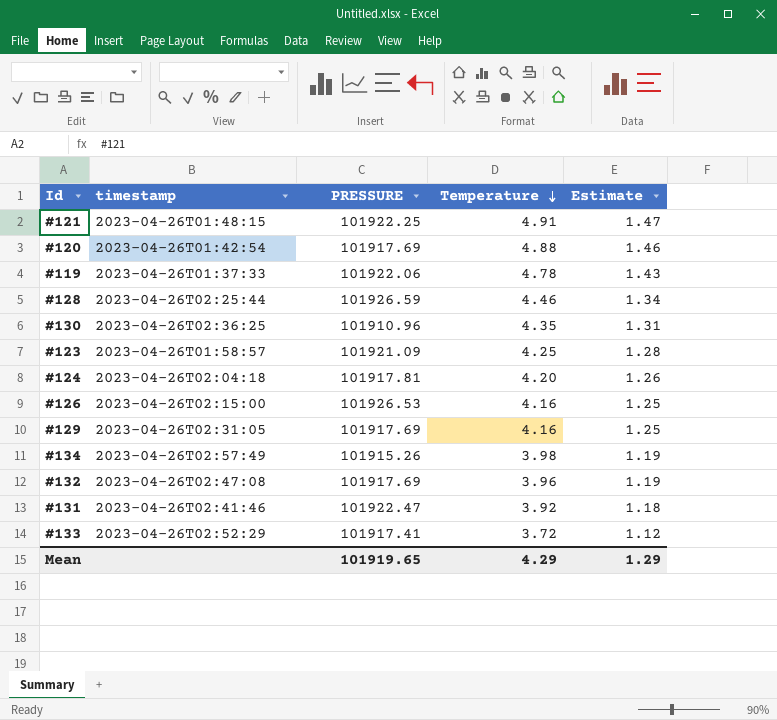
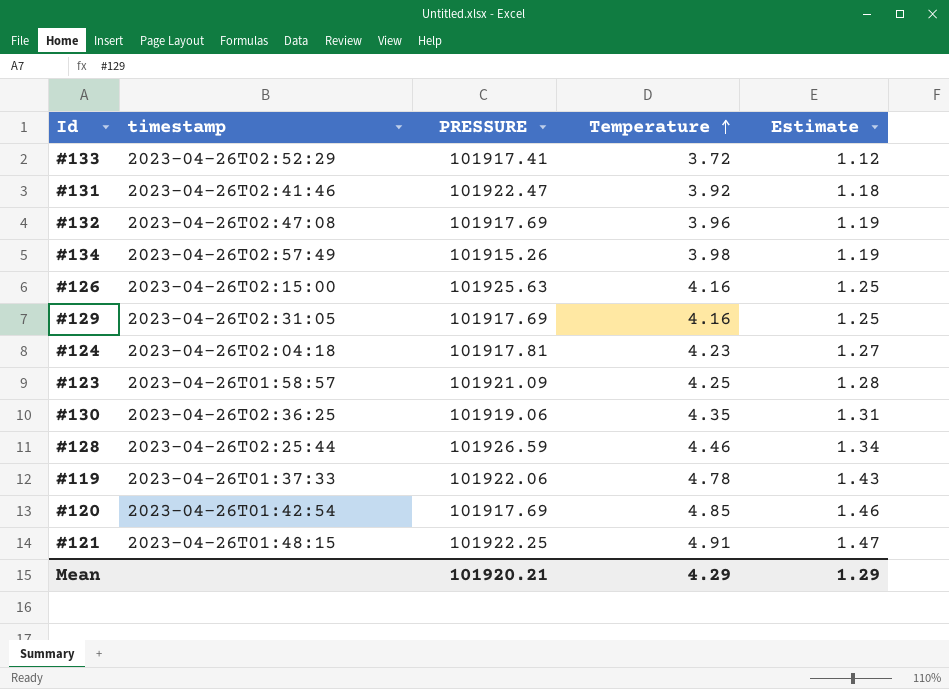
row order: Temperature descending -> Temperature ascending
#126 | PRESSURE: 101926.53 -> 101925.63
#124 | Temperature: 4.20 -> 4.23
#124 | Estimate: 1.26 -> 1.27
#130 | PRESSURE: 101910.96 -> 101919.06
#120 | Temperature: 4.88 -> 4.85
Mean | PRESSURE: 101919.65 -> 101920.21

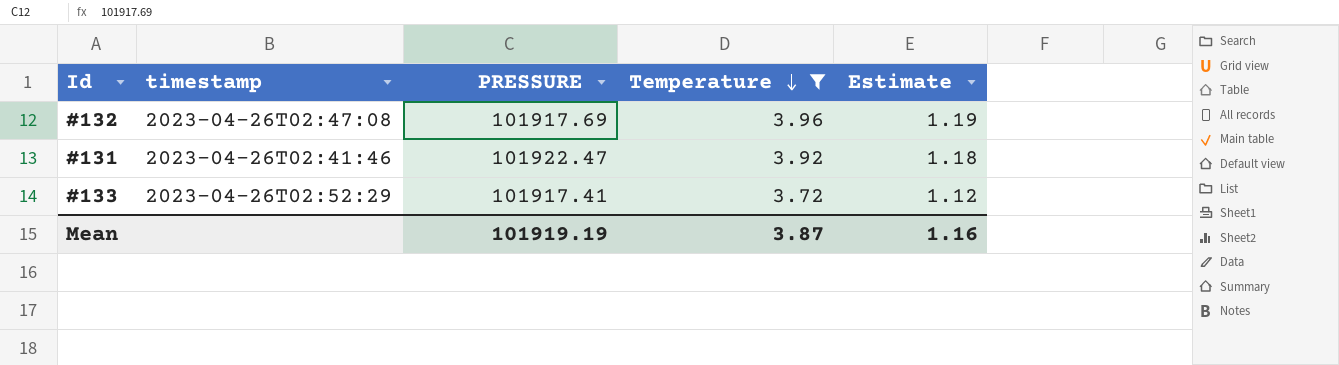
filter: none -> Temperature <= 3.96
row order: Temperature ascending -> Temperature descending
Mean | PRESSURE: 101920.21 -> 101919.19
Mean | Temperature: 4.29 -> 3.87
Mean | Estimate: 1.29 -> 1.16

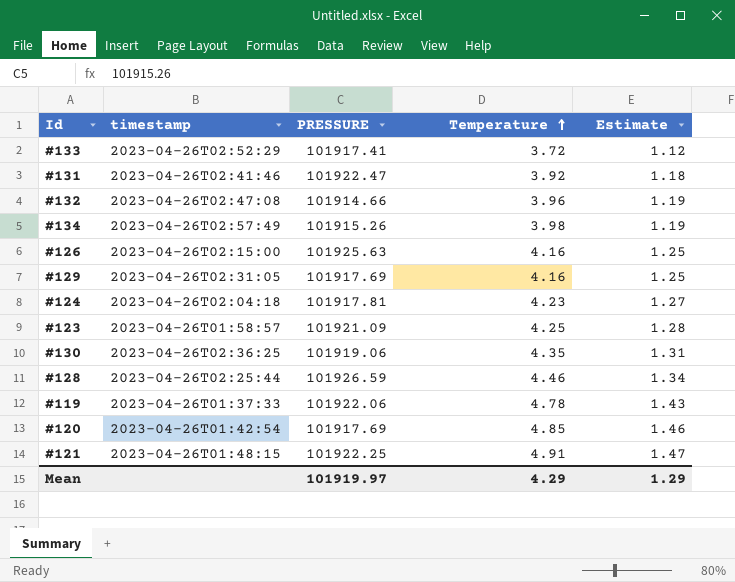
filter: Temperature <= 3.96 -> none
row order: Temperature descending -> Temperature ascending
#132 | PRESSURE: 101917.69 -> 101914.66
Mean | PRESSURE: 101919.19 -> 101919.97
Mean | Temperature: 3.87 -> 4.29
Mean | Estimate: 1.16 -> 1.29

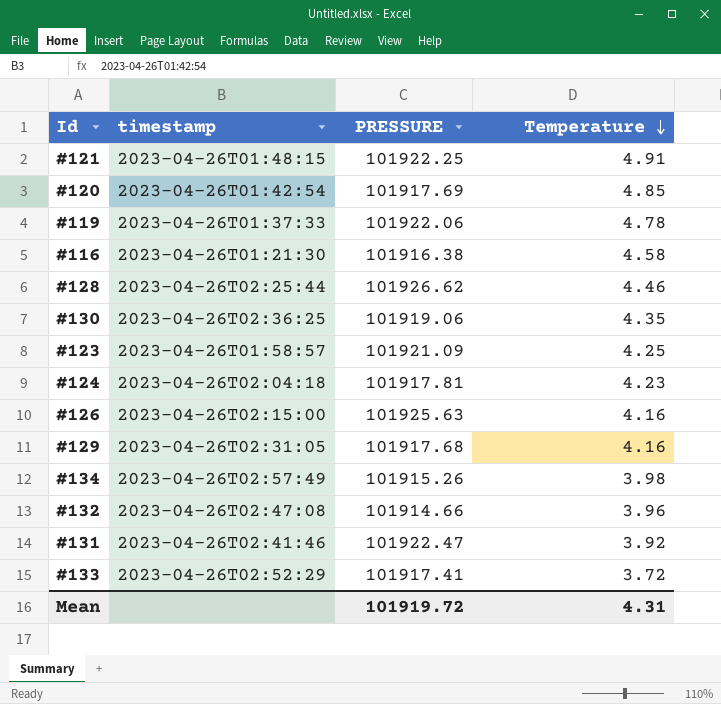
row order: Temperature ascending -> Temperature descending
column Estimate | formula: [Temperature] * 0.3 -> none
row #116: none -> 2023-04-26T01:21:30 | 101916.38 | 4.58
#128 | PRESSURE: 101926.59 -> 101926.62
#129 | PRESSURE: 101917.69 -> 101917.68
Mean | PRESSURE: 101919.97 -> 101919.72
Mean | Temperature: 4.29 -> 4.31

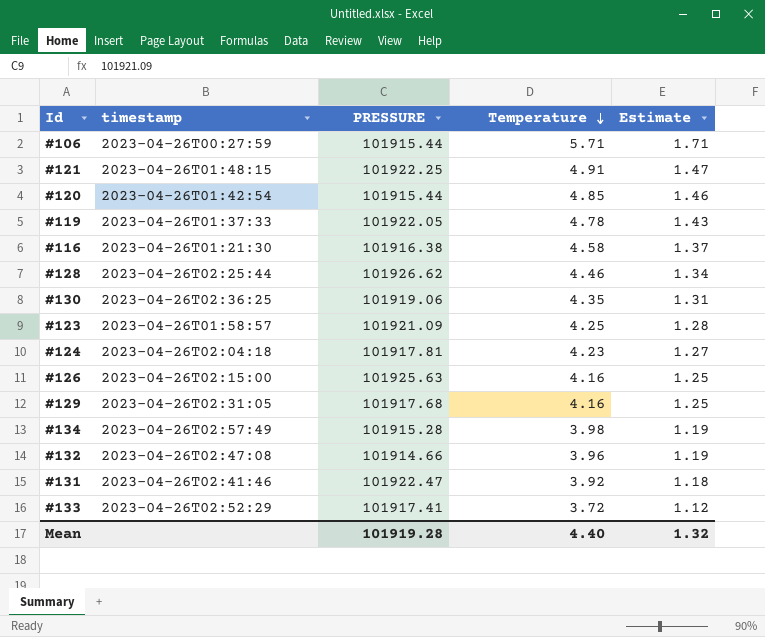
column Estimate | formula: none -> [Temperature] * 0.3
row #106: none -> 2023-04-26T00:27:59 | 101915.44 | 5.71 | 1.71
#120 | PRESSURE: 101917.69 -> 101915.44
#119 | PRESSURE: 101922.06 -> 101922.05
#134 | PRESSURE: 101915.26 -> 101915.28
Mean | PRESSURE: 101919.72 -> 101919.28
Mean | Temperature: 4.31 -> 4.40

